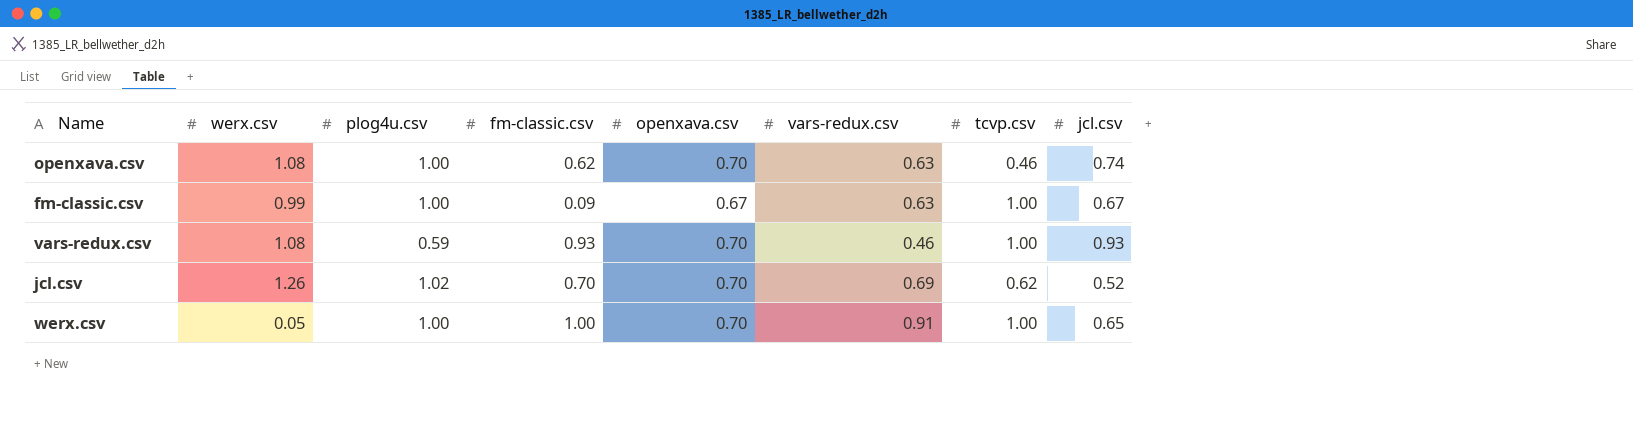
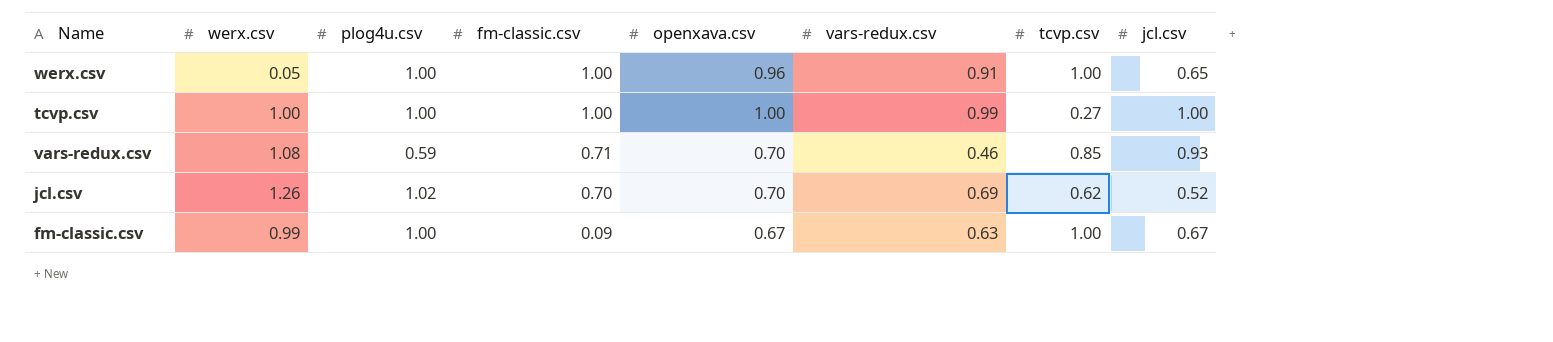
row order: none -> fm-classic.csv descending
row openxava.csv: 1.08 | 1.00 | 0.62 | 0.70 | 0.63 | 0.46 | 0.74 -> none
werx.csv | openxava.csv: 0.70 -> 0.96
row tcvp.csv: none -> 1.00 | 1.00 | 1.00 | 1.00 | 0.99 | 0.27 | 1.00
vars-redux.csv | fm-classic.csv: 0.93 -> 0.71
vars-redux.csv | tcvp.csv: 1.00 -> 0.85

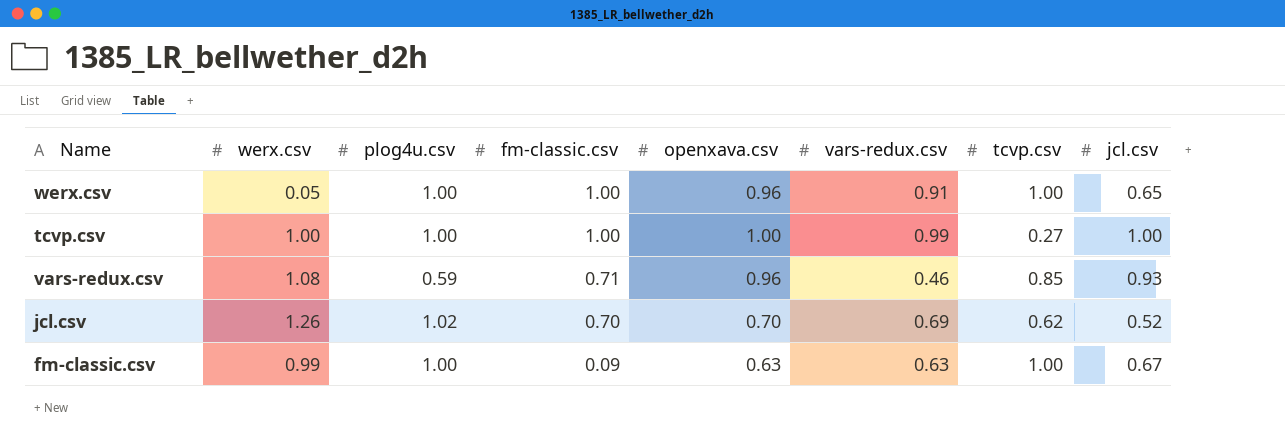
vars-redux.csv | openxava.csv: 0.70 -> 0.96
fm-classic.csv | openxava.csv: 0.67 -> 0.63

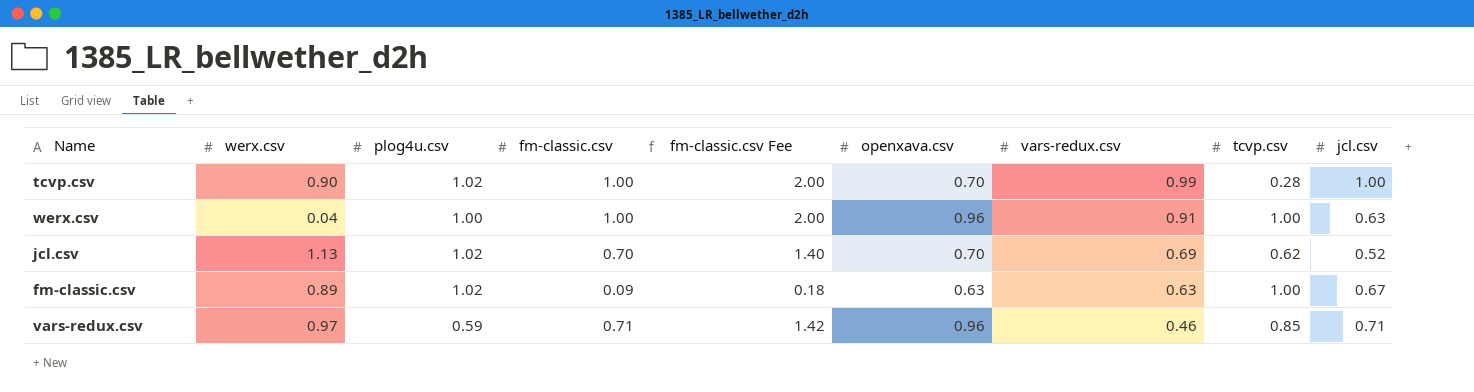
row order: fm-classic.csv descending -> vars-redux.csv descending
column fm-classic.csv Fee | formula: none -> [fm-classic.csv] * 2
tcvp.csv | werx.csv: 1.00 -> 0.90
tcvp.csv | plog4u.csv: 1.00 -> 1.02
tcvp.csv | openxava.csv: 1.00 -> 0.70
tcvp.csv | tcvp.csv: 0.27 -> 0.28
werx.csv | werx.csv: 0.05 -> 0.04
werx.csv | jcl.csv: 0.65 -> 0.63
jcl.csv | werx.csv: 1.26 -> 1.13
fm-classic.csv | werx.csv: 0.99 -> 0.89
fm-classic.csv | plog4u.csv: 1.00 -> 1.02
vars-redux.csv | werx.csv: 1.08 -> 0.97
vars-redux.csv | jcl.csv: 0.93 -> 0.71

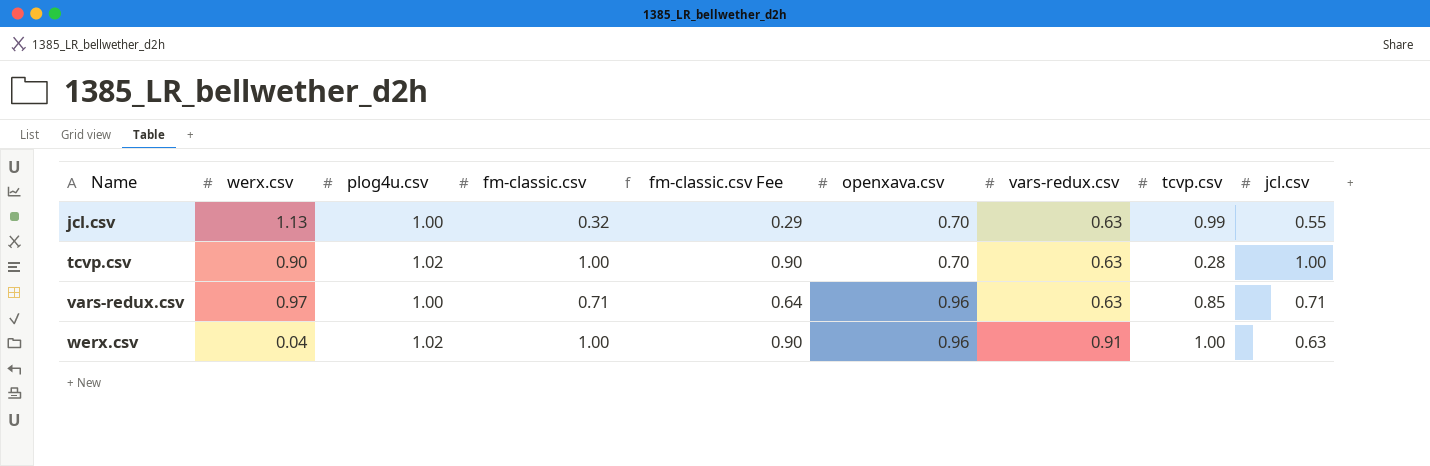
row order: vars-redux.csv descending -> Name ascending
column fm-classic.csv Fee | formula: [fm-classic.csv] * 2 -> [fm-classic.csv] * 0.9
row fm-classic.csv: 0.89 | 1.02 | 0.09 | 0.18 | 0.63 | 0.63 | 1.00 | 0.67 -> none
jcl.csv | plog4u.csv: 1.02 -> 1.00
jcl.csv | fm-classic.csv: 0.70 -> 0.32
jcl.csv | vars-redux.csv: 0.69 -> 0.63
jcl.csv | tcvp.csv: 0.62 -> 0.99
jcl.csv | jcl.csv: 0.52 -> 0.55
tcvp.csv | vars-redux.csv: 0.99 -> 0.63
vars-redux.csv | plog4u.csv: 0.59 -> 1.00
vars-redux.csv | vars-redux.csv: 0.46 -> 0.63
werx.csv | plog4u.csv: 1.00 -> 1.02

